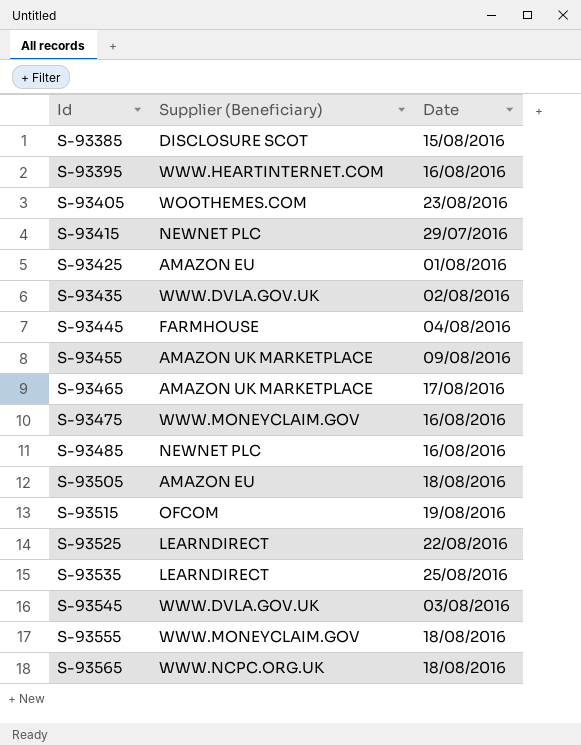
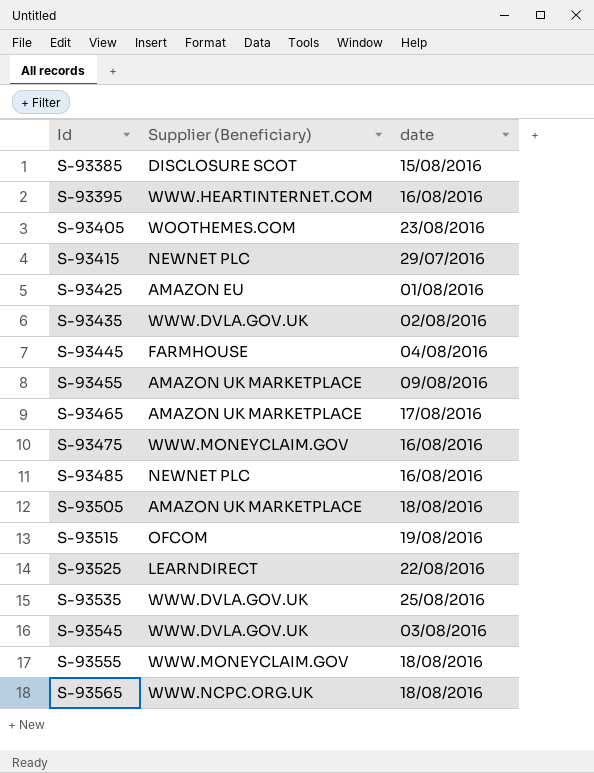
column name: Date -> date
S-93505 | Supplier (Beneficiary): AMAZON EU -> AMAZON UK MARKETPLACE
S-93535 | Supplier (Beneficiary): LEARNDIRECT -> WWW.DVLA.GOV.UK

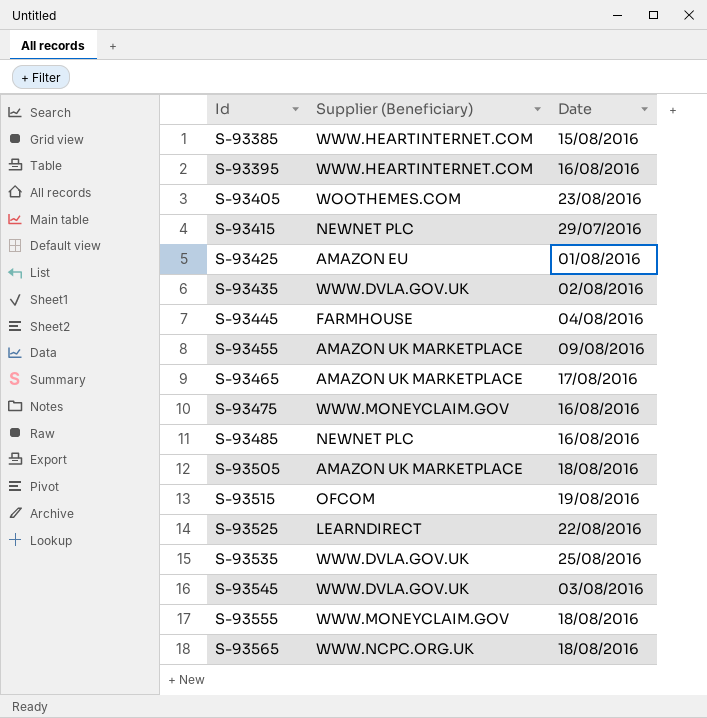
column name: date -> Date
S-93385 | Supplier (Beneficiary): DISCLOSURE SCOT -> WWW.HEARTINTERNET.COM

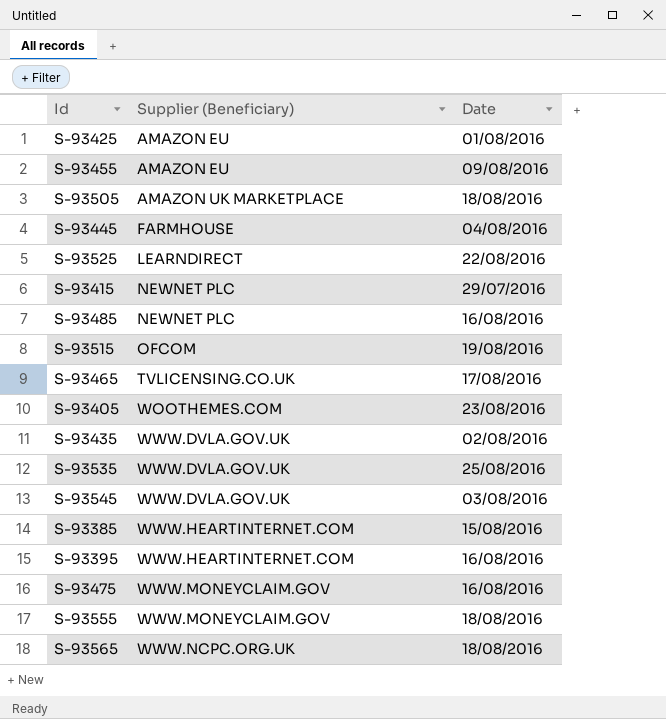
row order: Id ascending -> Supplier (Beneficiary) ascending
S-93455 | Supplier (Beneficiary): AMAZON UK MARKETPLACE -> AMAZON EU
S-93465 | Supplier (Beneficiary): AMAZON UK MARKETPLACE -> TVLICENSING.CO.UK

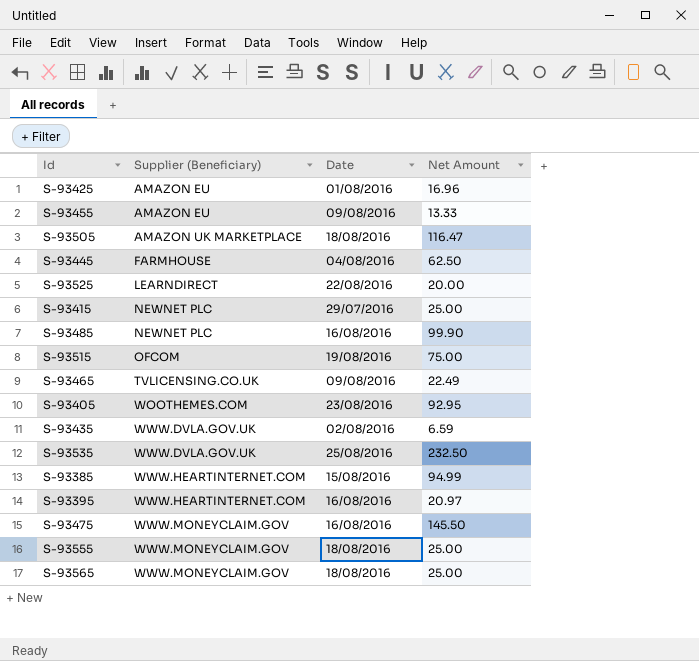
column Net Amount | position: none -> 4
row S-93545: WWW.DVLA.GOV.UK | 03/08/2016 -> none
S-93465 | Date: 17/08/2016 -> 09/08/2016
S-93565 | Supplier (Beneficiary): WWW.NCPC.ORG.UK -> WWW.MONEYCLAIM.GOV

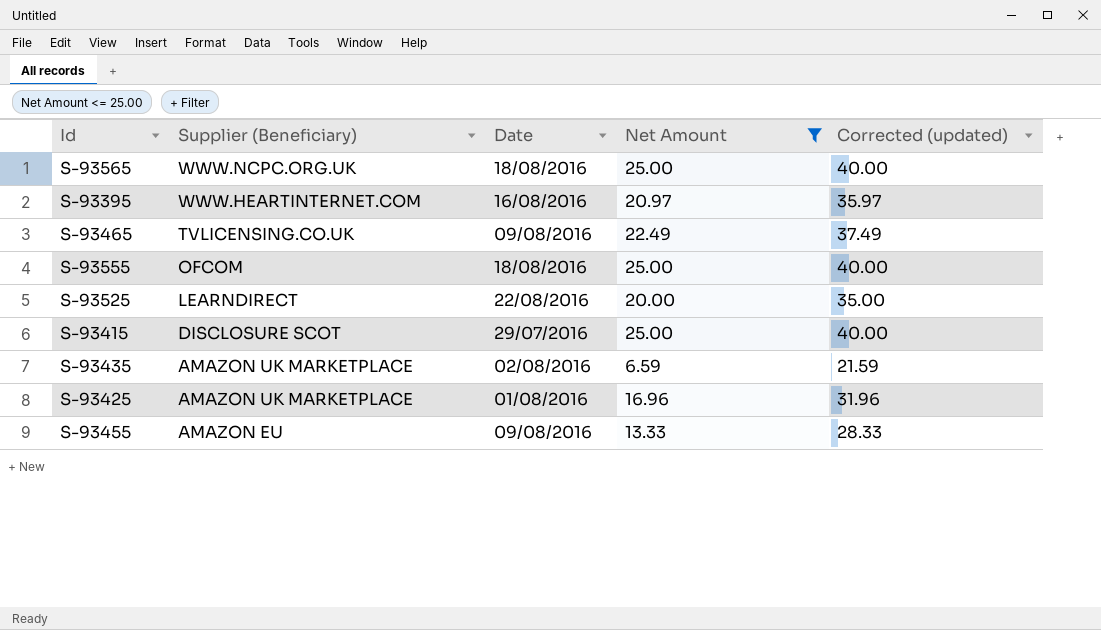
filter: none -> Net Amount <= 25.00
row order: Supplier (Beneficiary) ascending -> Supplier (Beneficiary) descending
column Corrected (updated) | formula: none -> [Net Amount] + 15
S-93565 | Supplier (Beneficiary): WWW.MONEYCLAIM.GOV -> WWW.NCPC.ORG.UK
S-93555 | Supplier (Beneficiary): WWW.MONEYCLAIM.GOV -> OFCOM
S-93415 | Supplier (Beneficiary): NEWNET PLC -> DISCLOSURE SCOT
S-93435 | Supplier (Beneficiary): WWW.DVLA.GOV.UK -> AMAZON UK MARKETPLACE
S-93425 | Supplier (Beneficiary): AMAZON EU -> AMAZON UK MARKETPLACE

